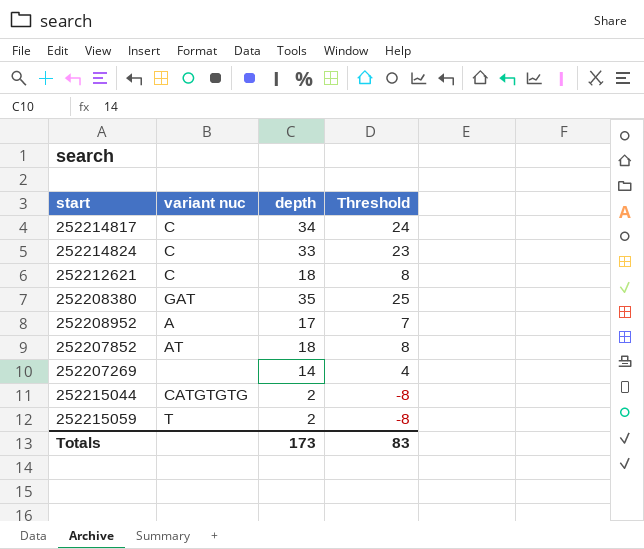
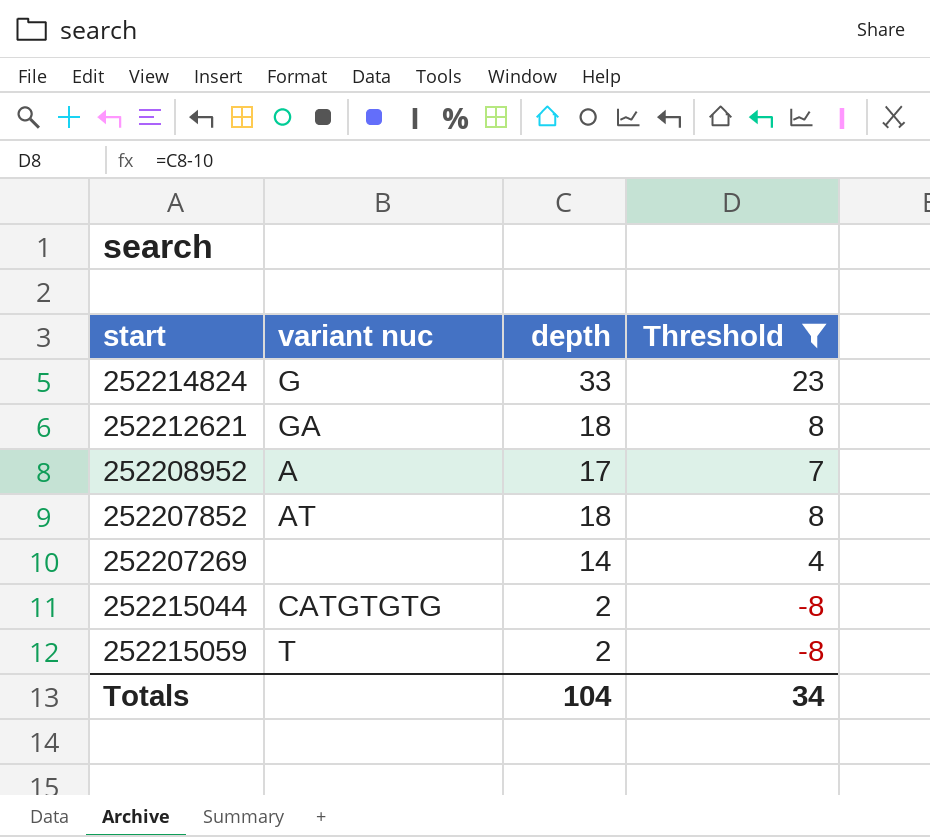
filter: none -> Threshold <= 23
252214824 | variant nuc: C -> G
252212621 | variant nuc: C -> GA
Totals | depth: 173 -> 104
Totals | Threshold: 83 -> 34

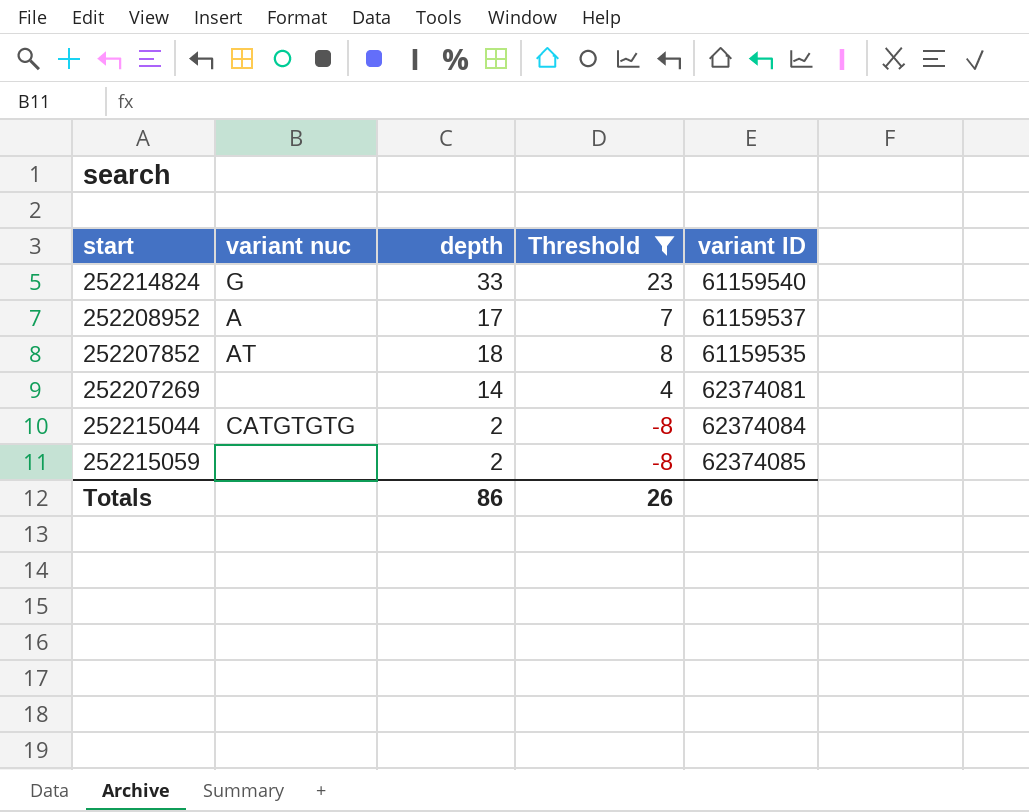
column variant ID | position: none -> 5
row 252212621: GA | 18 | 8 -> none
252215059 | variant nuc: T -> none
Totals | depth: 104 -> 86
Totals | Threshold: 34 -> 26

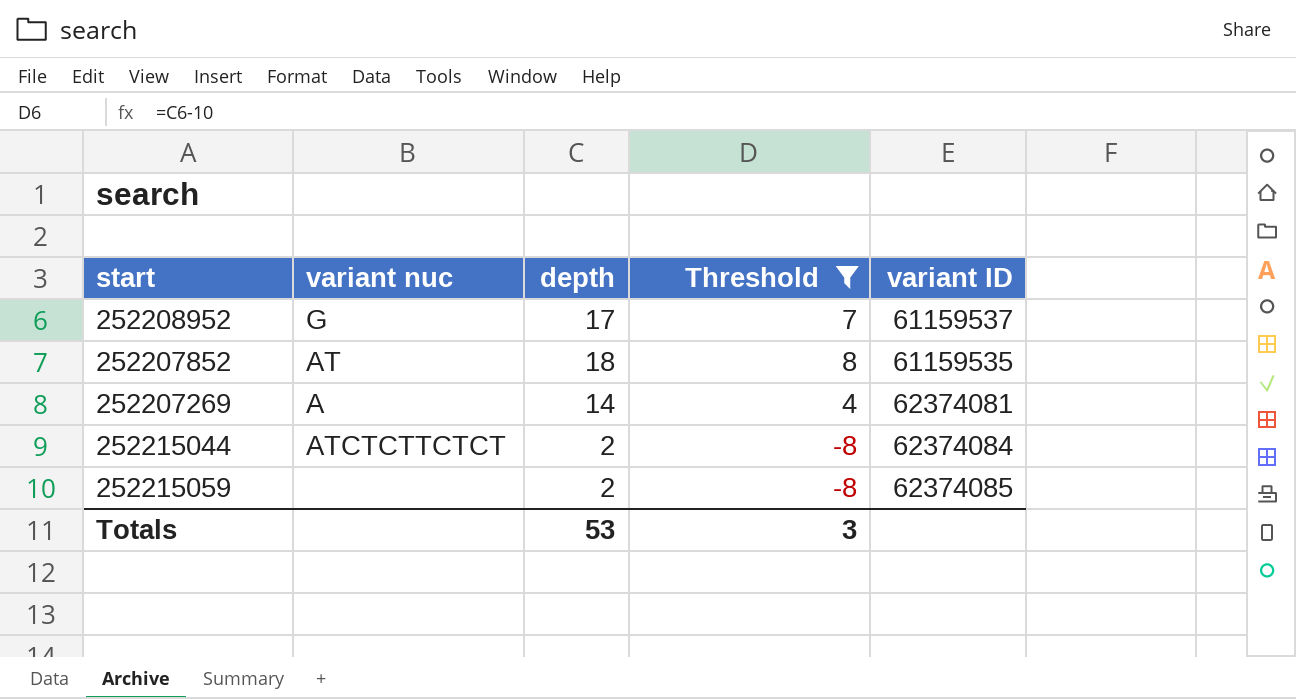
row 252214824: G | 33 | 23 | 61159540 -> none
252208952 | variant nuc: A -> G
252207269 | variant nuc: none -> A
252215044 | variant nuc: CATGTGTG -> ATCTCTTCTCT
Totals | depth: 86 -> 53
Totals | Threshold: 26 -> 3

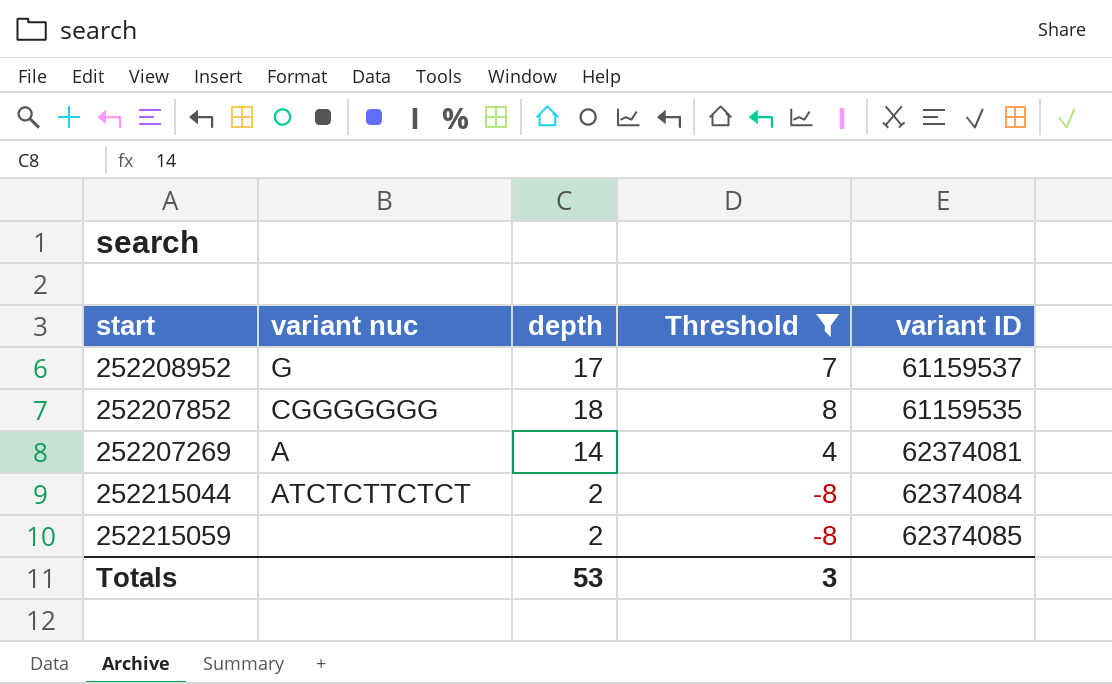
252207852 | variant nuc: AT -> CGGGGGGG

